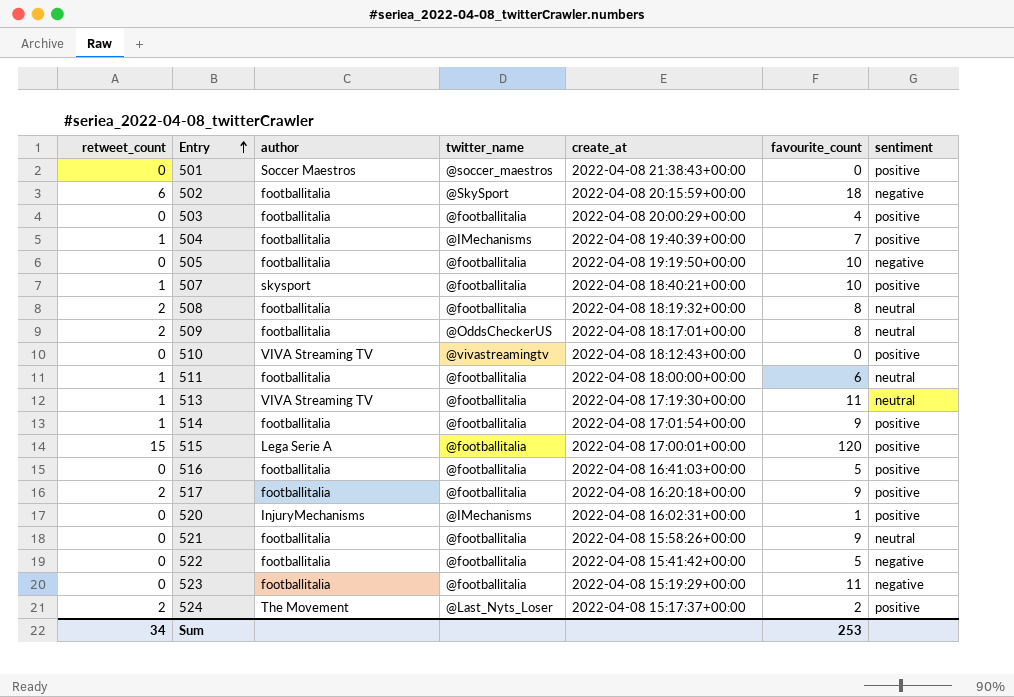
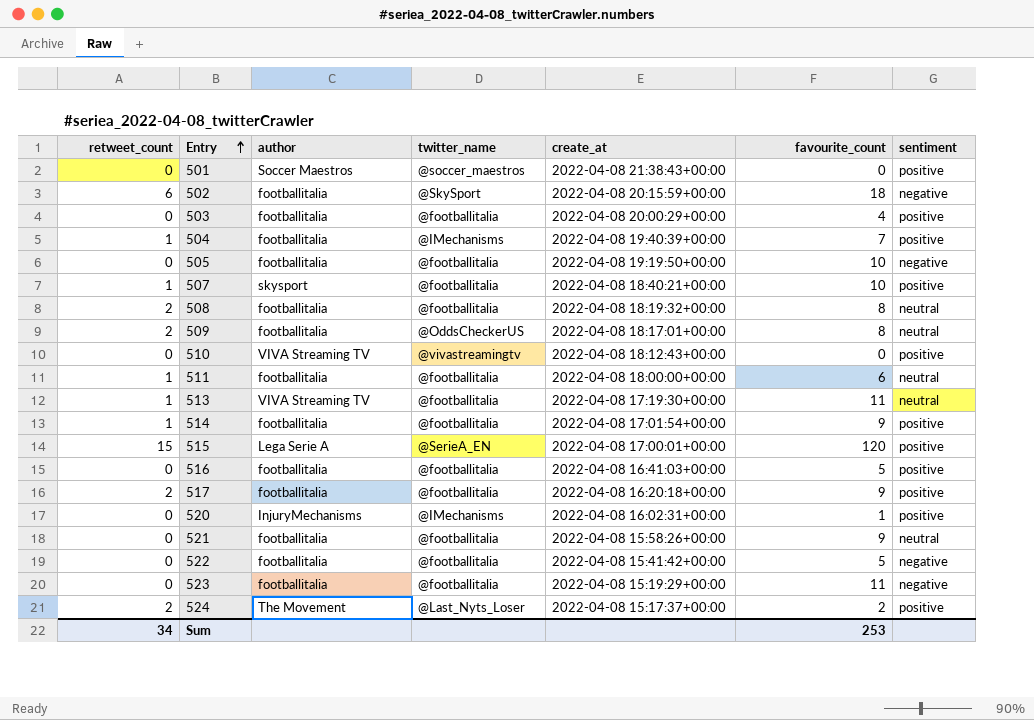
515 | twitter_name: @footballitalia -> @SerieA_EN

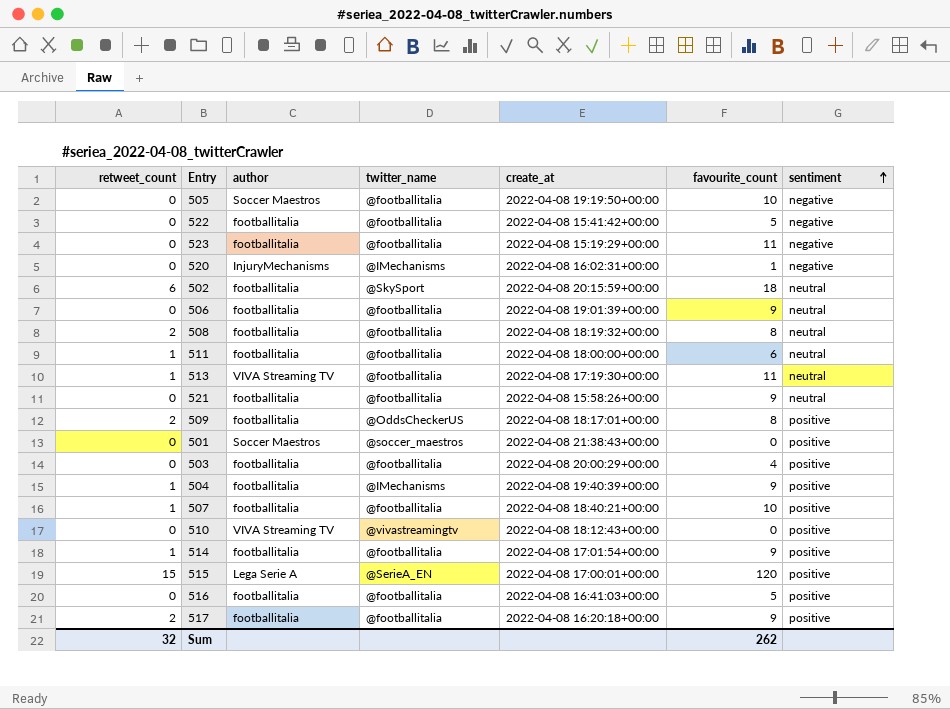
row order: Entry ascending -> sentiment ascending
row 524: 2 | The Movement | @Last_Nyts_Loser | 2022-04-08 15:17:37+00:00 | 2 | positive -> none
505 | author: footballitalia -> Soccer Maestros
520 | sentiment: positive -> negative
502 | sentiment: negative -> neutral
row 506: none -> 0 | footballitalia | @footballitalia | 2022-04-08 19:01:39+00:00 | 9 | neutral
509 | sentiment: neutral -> positive
504 | favourite_count: 7 -> 9
507 | author: skysport -> footballitalia
Sum | retweet_count: 34 -> 32
Sum | favourite_count: 253 -> 262

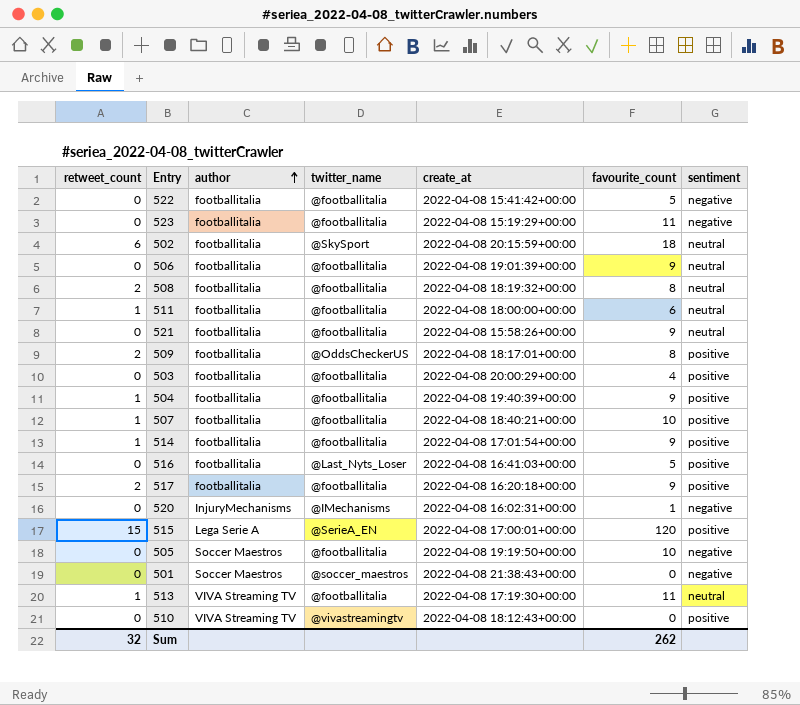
row order: sentiment ascending -> author ascending
504 | twitter_name: @IMechanisms -> @footballitalia
516 | twitter_name: @footballitalia -> @Last_Nyts_Loser
501 | sentiment: positive -> negative

